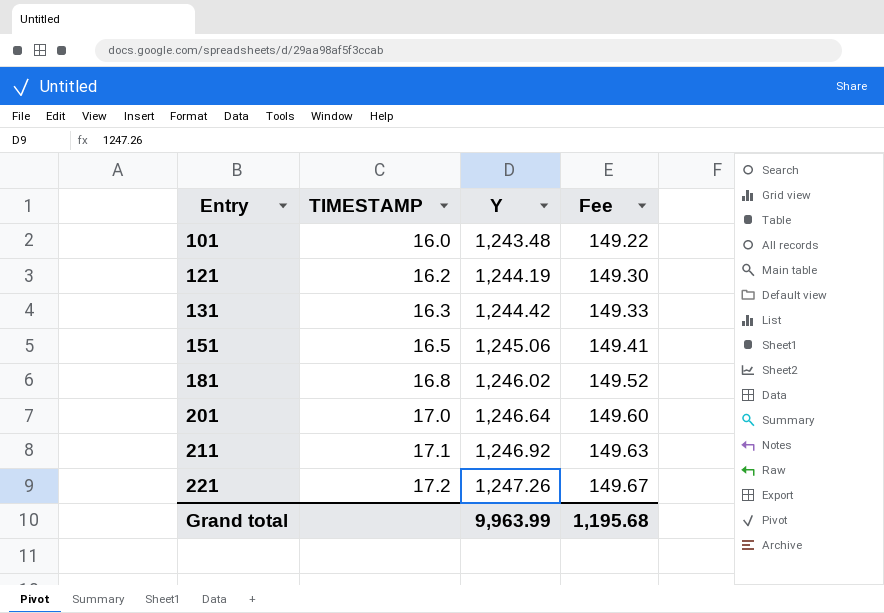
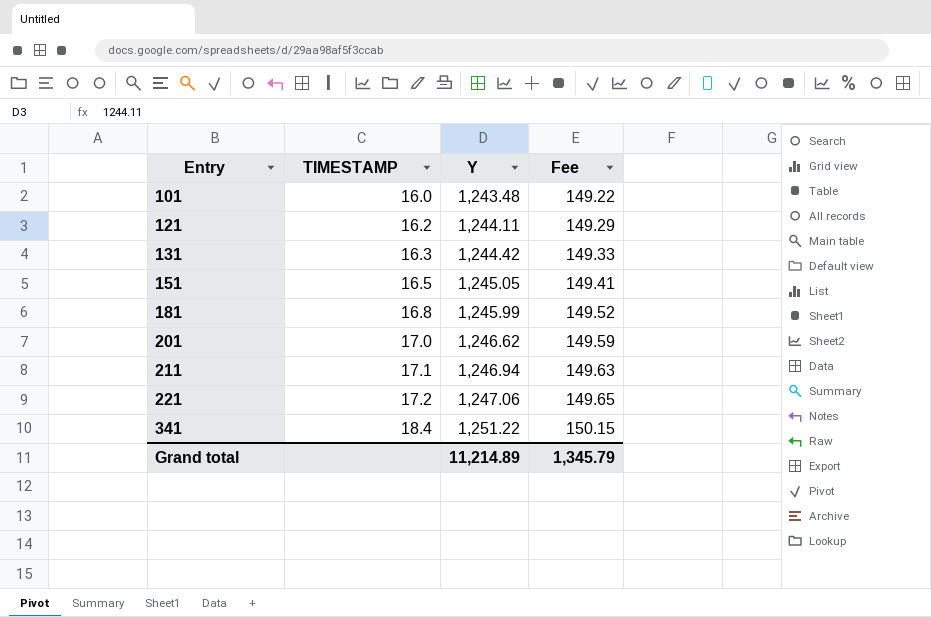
121 | Y: 1,244.19 -> 1,244.11
121 | Fee: 149.30 -> 149.29
151 | Y: 1,245.06 -> 1,245.05
181 | Y: 1,246.02 -> 1,245.99
201 | Y: 1,246.64 -> 1,246.62
201 | Fee: 149.60 -> 149.59
211 | Y: 1,246.92 -> 1,246.94
221 | Y: 1,247.26 -> 1,247.06
221 | Fee: 149.67 -> 149.65
row 341: none -> 18.4 | 1,251.22 | 150.15
Grand total | Y: 9,963.99 -> 11,214.89
Grand total | Fee: 1,195.68 -> 1,345.79

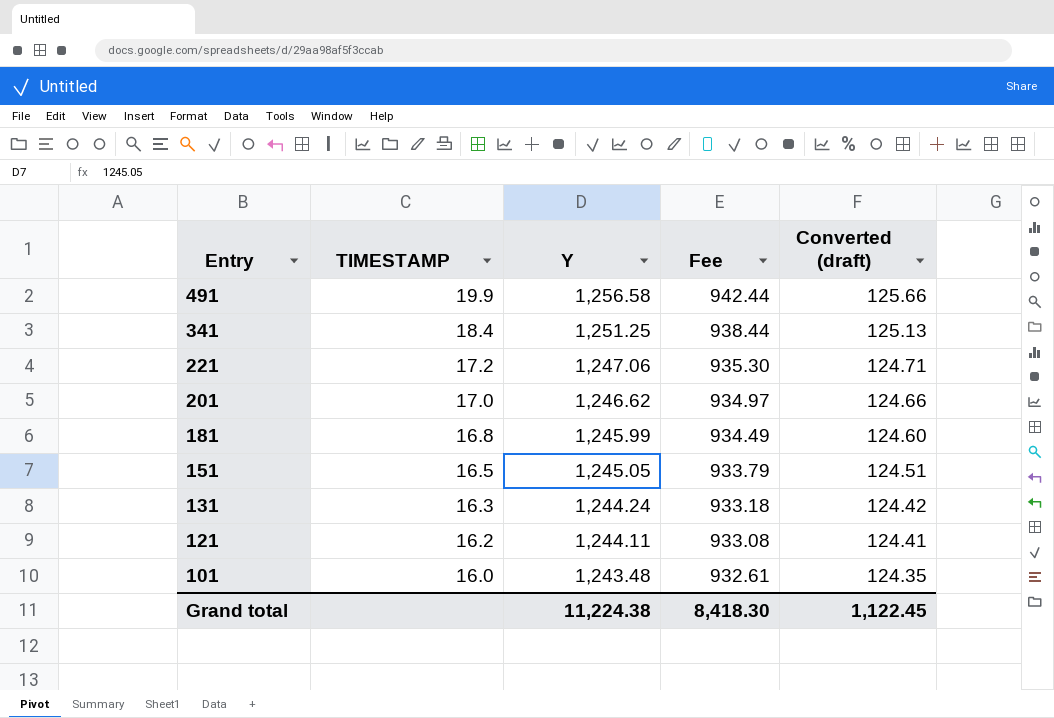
row order: Entry ascending -> Entry descending
column Fee | formula: [Y] * 0.12 -> [Y] * 0.75
column Converted (draft) | formula: none -> [Y] * 0.1
row 211: 17.1 | 1,246.94 | 149.63 -> none
row 491: none -> 19.9 | 1,256.58 | 942.44 | 125.66
341 | Y: 1,251.22 -> 1,251.25
131 | Y: 1,244.42 -> 1,244.24
Grand total | Y: 11,214.89 -> 11,224.38
Grand total | Fee: 1,345.79 -> 8,418.30

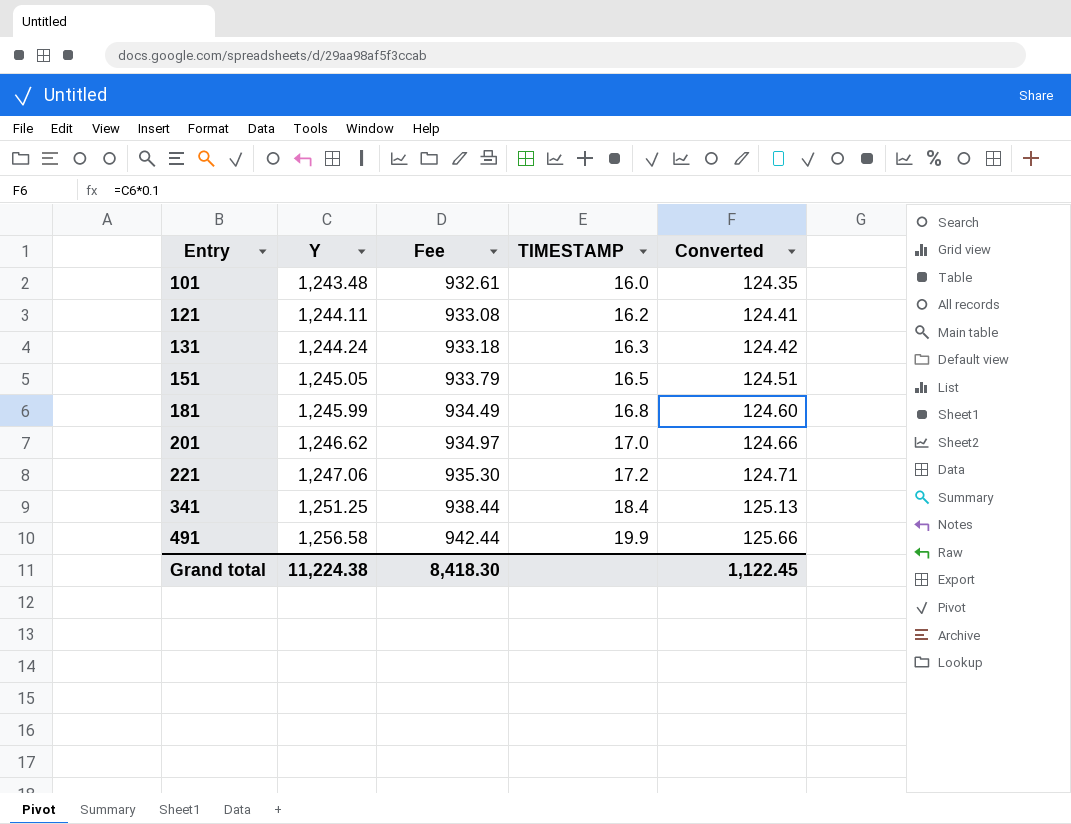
row order: Entry descending -> Entry ascending
column TIMESTAMP | position: 2 -> 4
column name: Converted (draft) -> Converted

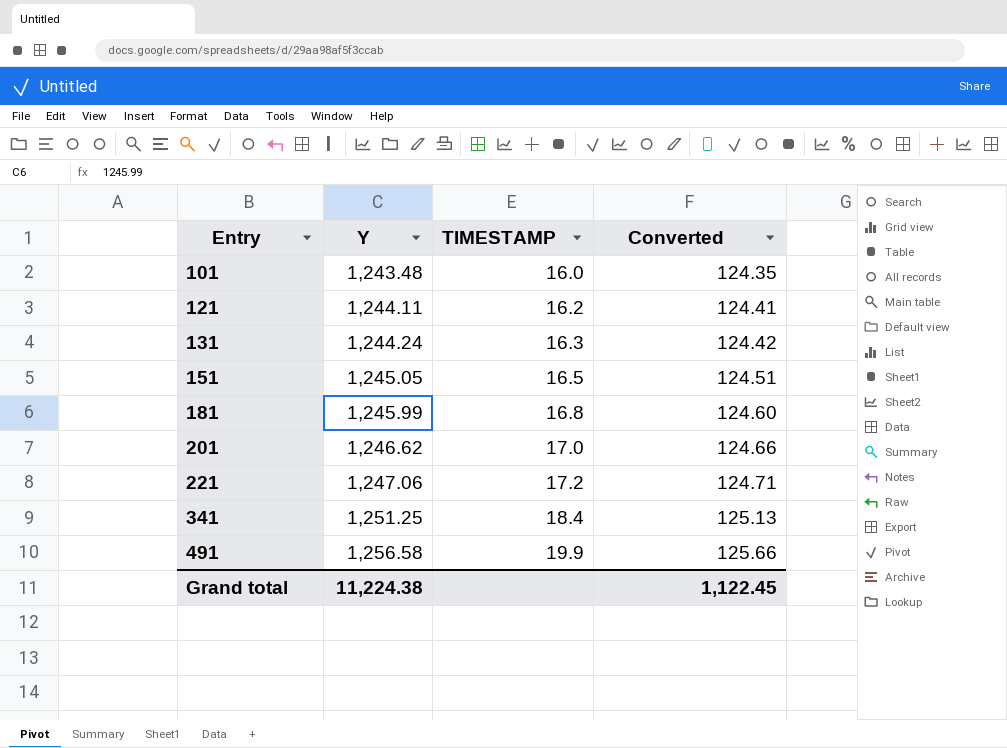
column Fee | formula: [Y] * 0.75 -> none

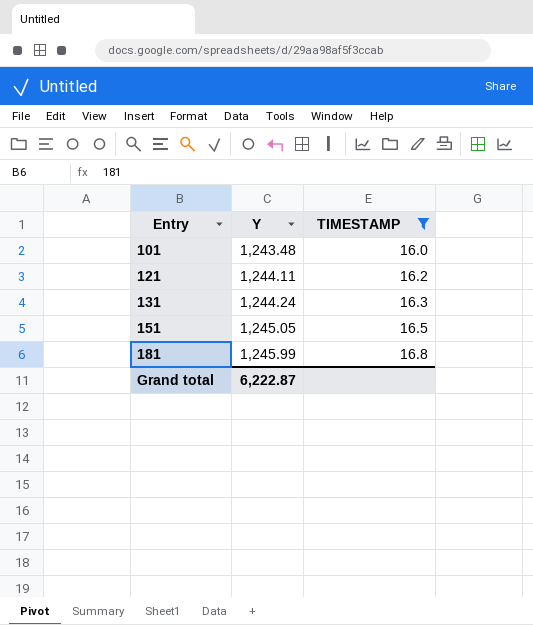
filter: none -> TIMESTAMP <= 16.8
column Converted | formula: [Y] * 0.1 -> none
Grand total | Y: 11,224.38 -> 6,222.87

